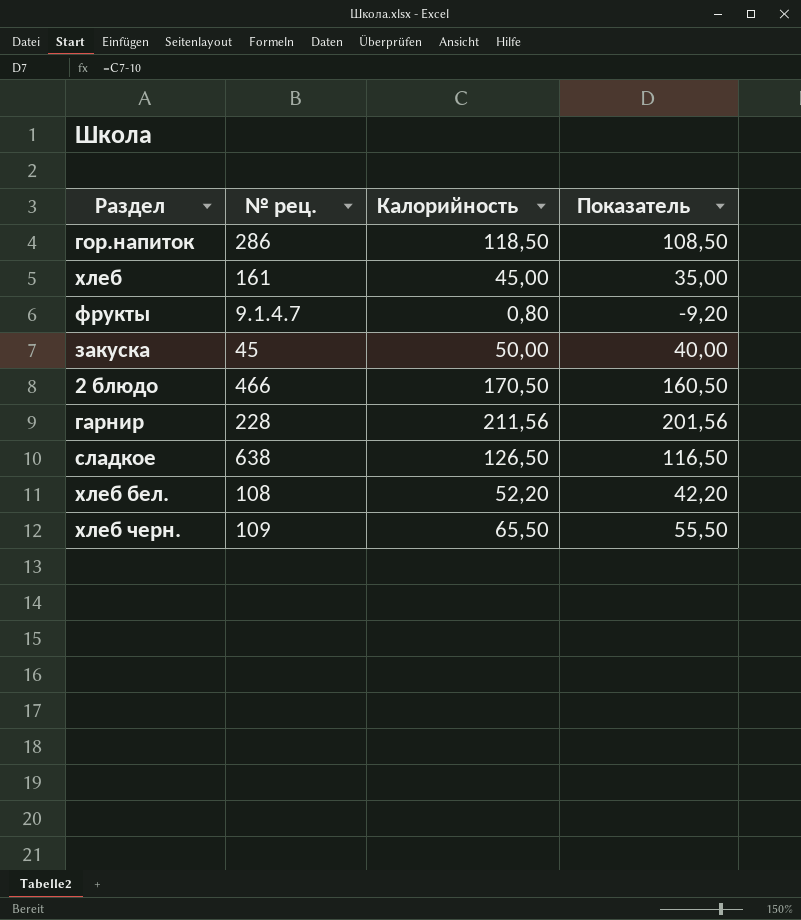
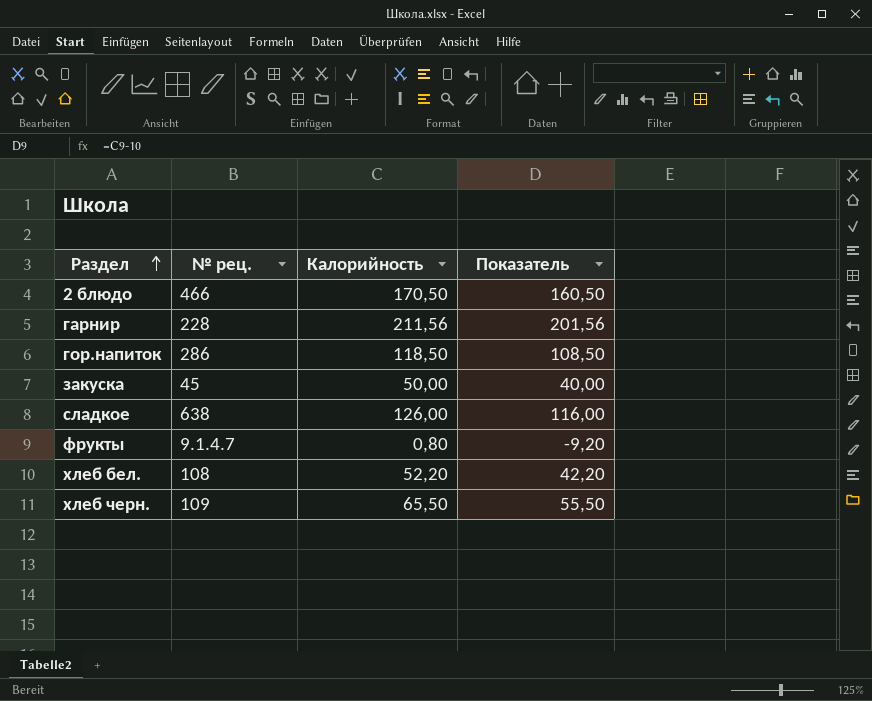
row order: none -> Раздел ascending
row хлеб: 161 | 45,00 | 35,00 -> none
сладкое | Калорийность: 126,50 -> 126,00
сладкое | Показатель: 116,50 -> 116,00

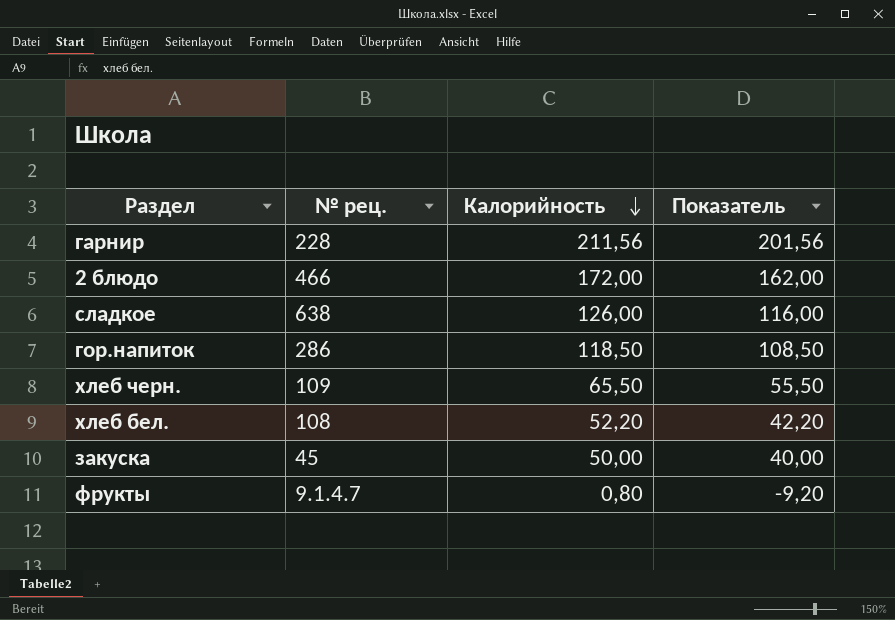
row order: Раздел ascending -> Калорийность descending
2 блюдо | Калорийность: 170,50 -> 172,00
2 блюдо | Показатель: 160,50 -> 162,00

